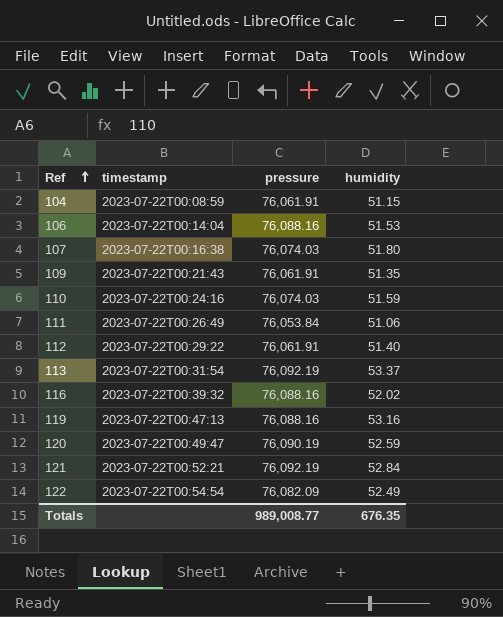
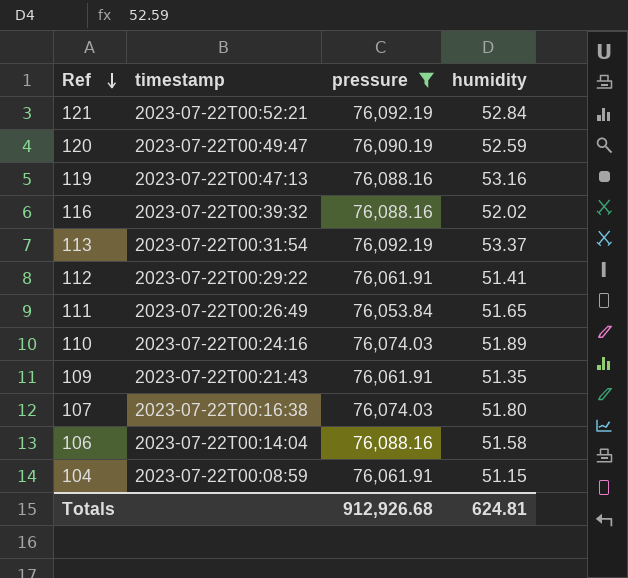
filter: none -> pressure != 76,082.09
row order: Ref ascending -> Ref descending
112 | humidity: 51.40 -> 51.41
111 | humidity: 51.06 -> 51.65
110 | humidity: 51.59 -> 51.89
106 | humidity: 51.53 -> 51.58
Totals | pressure: 989,008.77 -> 912,926.68
Totals | humidity: 676.35 -> 624.81

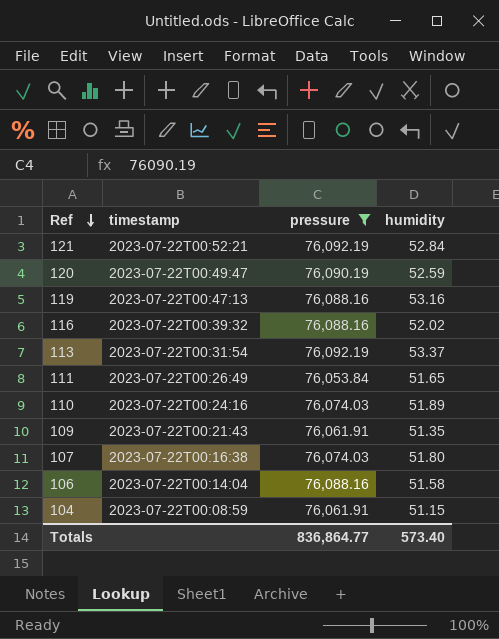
row 112: 2023-07-22T00:29:22 | 76,061.91 | 51.41 -> none
Totals | pressure: 912,926.68 -> 836,864.77
Totals | humidity: 624.81 -> 573.40

